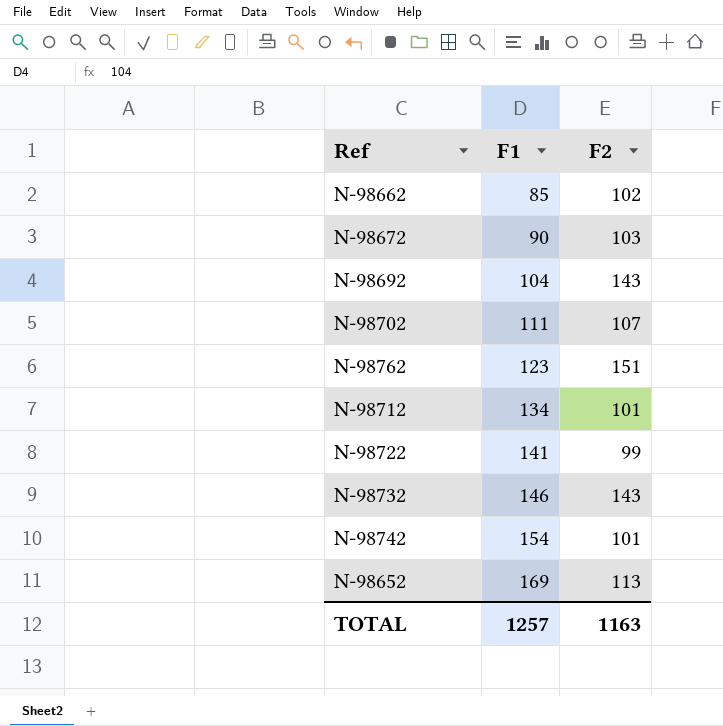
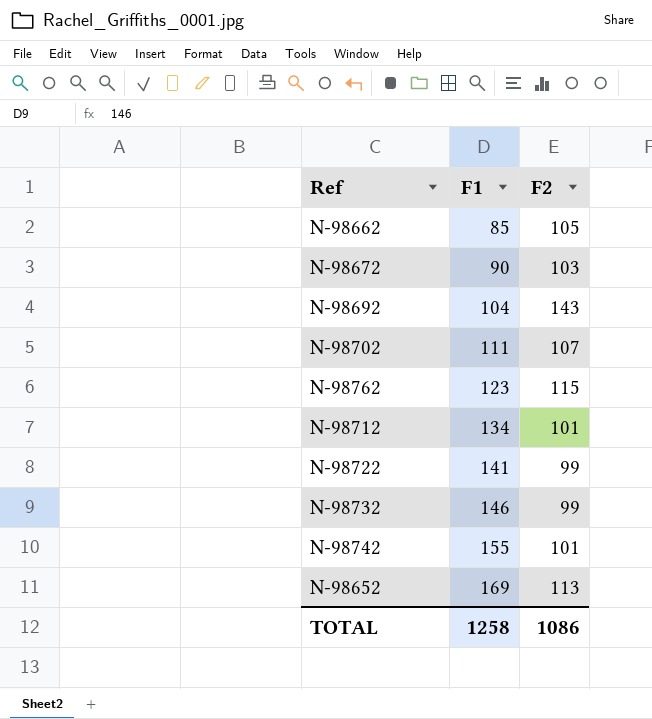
N-98662 | F2: 102 -> 105
N-98762 | F2: 151 -> 115
N-98732 | F2: 143 -> 99
N-98742 | F1: 154 -> 155
TOTAL | F1: 1257 -> 1258
TOTAL | F2: 1163 -> 1086

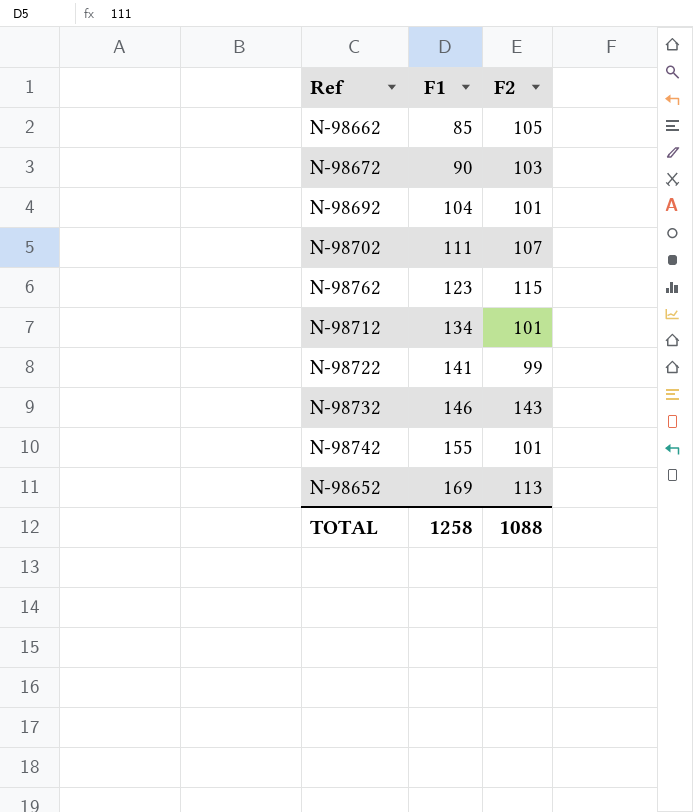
N-98692 | F2: 143 -> 101
N-98732 | F2: 99 -> 143
TOTAL | F2: 1086 -> 1088

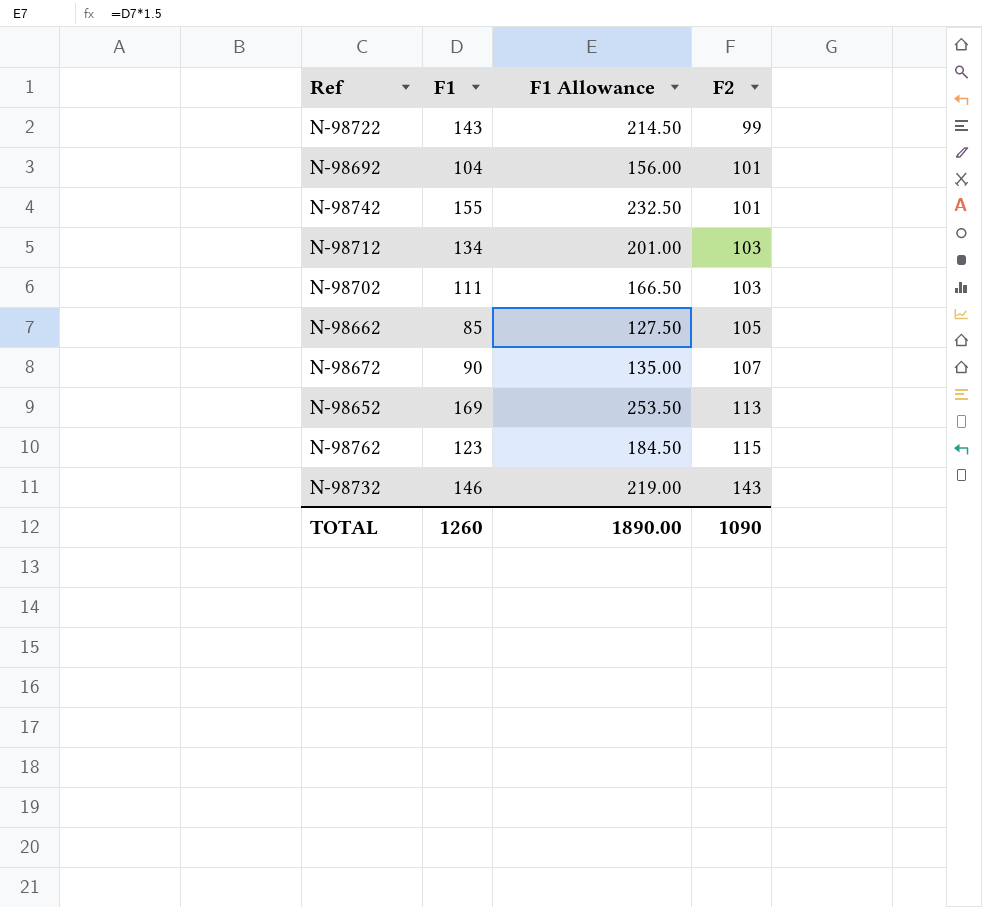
row order: F1 ascending -> F2 ascending
column F1 Allowance | formula: none -> [F1] * 1.5
N-98722 | F1: 141 -> 143
N-98712 | F2: 101 -> 103
N-98702 | F2: 107 -> 103
N-98672 | F2: 103 -> 107
TOTAL | F1: 1258 -> 1260
TOTAL | F2: 1088 -> 1090

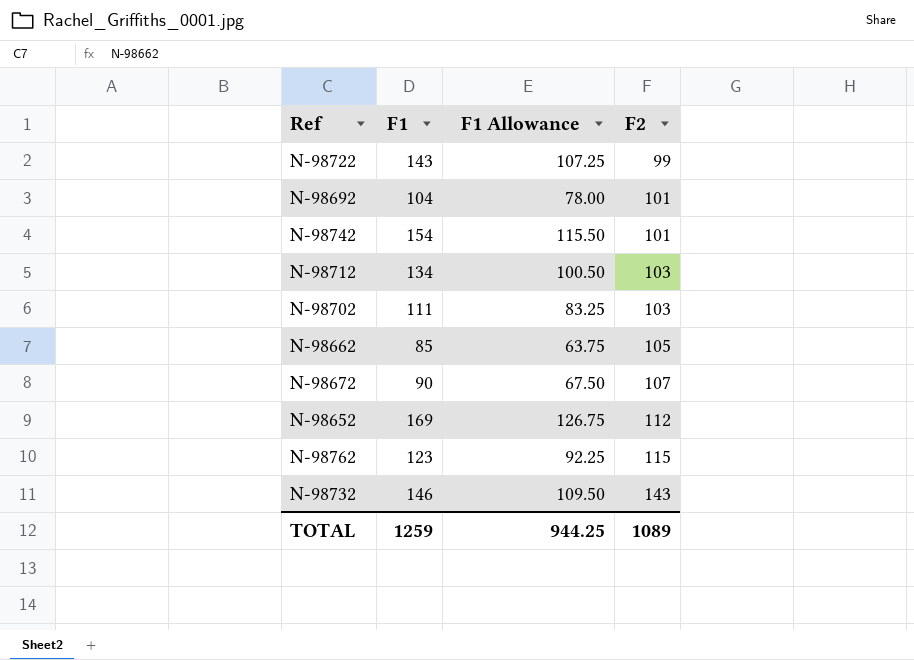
column F1 Allowance | formula: [F1] * 1.5 -> [F1] * 0.75
N-98742 | F1: 155 -> 154
N-98652 | F2: 113 -> 112
TOTAL | F1: 1260 -> 1259
TOTAL | F1 Allowance: 1890.00 -> 944.25
TOTAL | F2: 1090 -> 1089

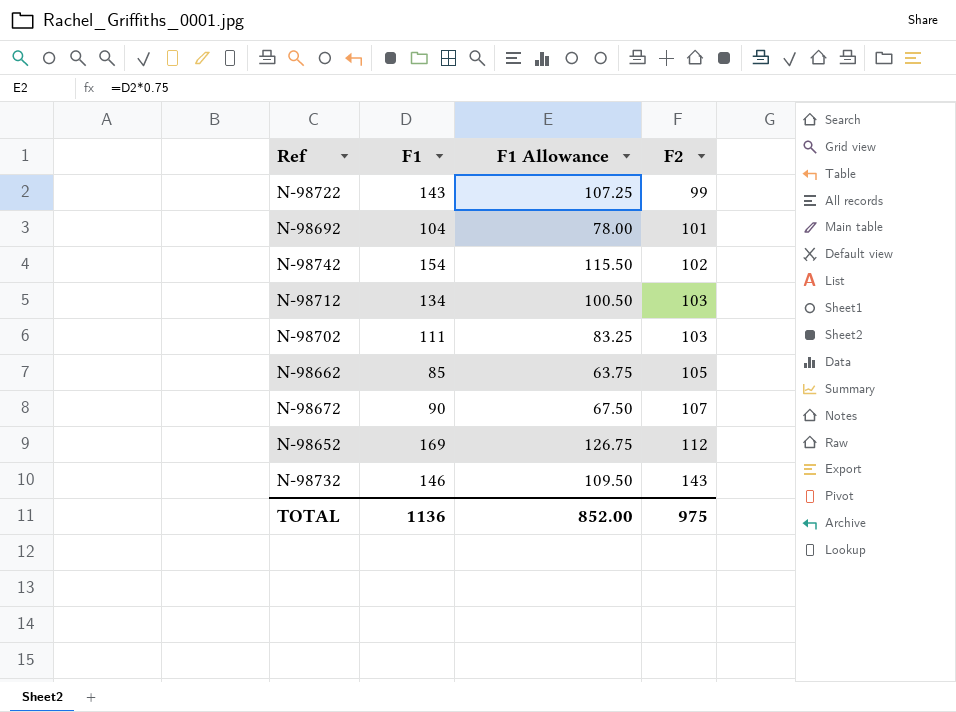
row N-98762: 123 | 92.25 | 115 -> none
N-98742 | F2: 101 -> 102
TOTAL | F1: 1259 -> 1136
TOTAL | F1 Allowance: 944.25 -> 852.00
TOTAL | F2: 1089 -> 975

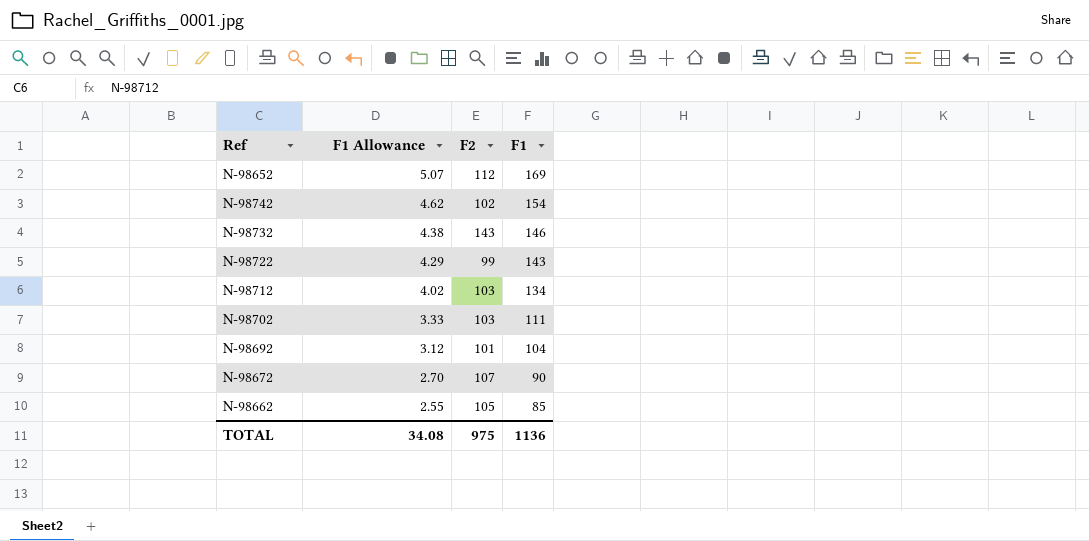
row order: F2 ascending -> F1 Allowance descending
column F1 Allowance | formula: [F1] * 0.75 -> [F1] * 0.03
column F1 | position: 2 -> 4
TOTAL | F1 Allowance: 852.00 -> 34.08

